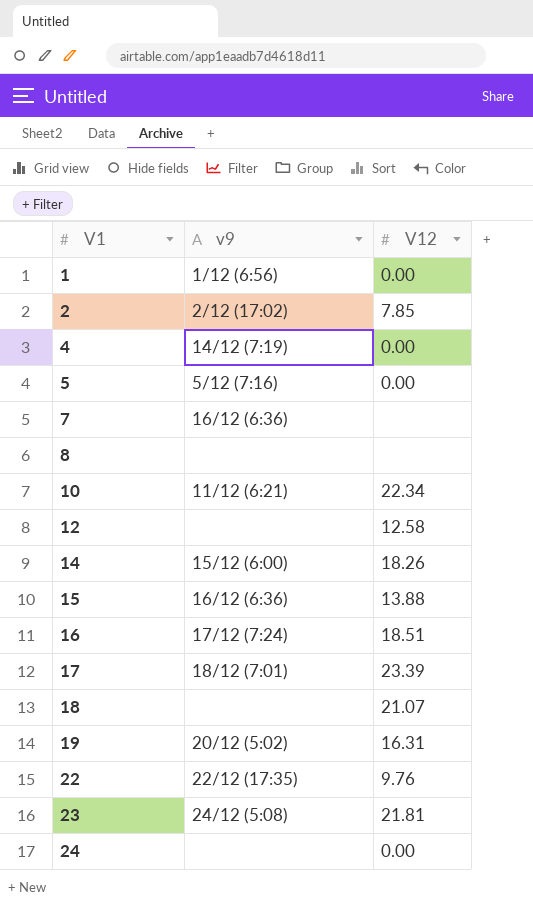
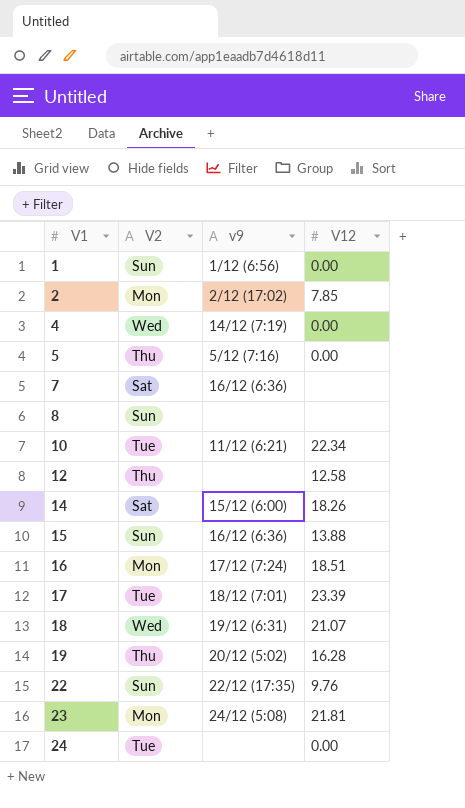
column V2 | position: none -> 2
18 | v9: none -> 19/12 (6:31)
19 | V12: 16.31 -> 16.28

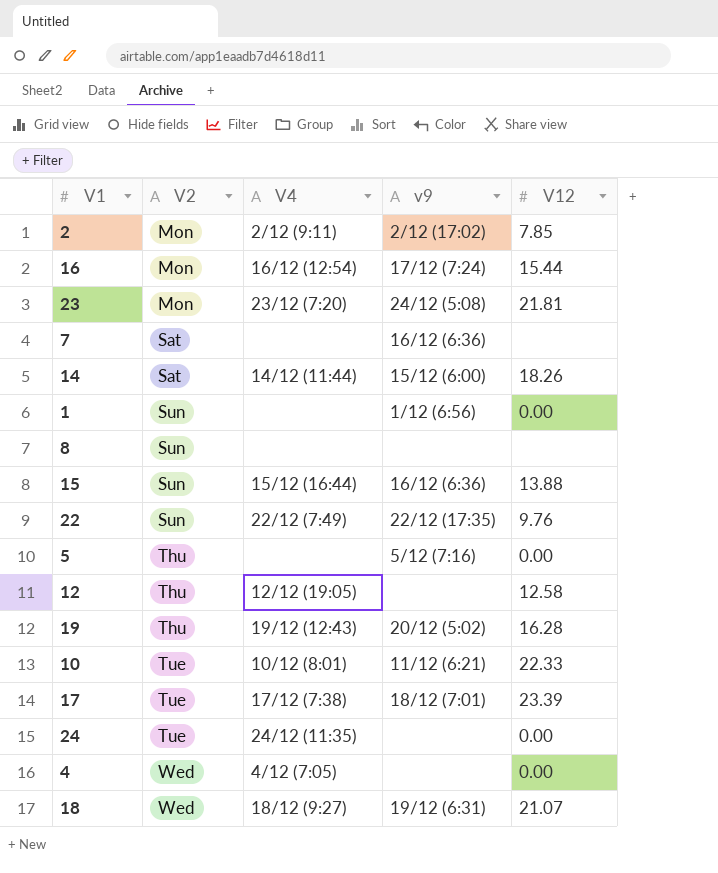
row order: V1 ascending -> V2 ascending
column V4 | position: none -> 3
16 | V12: 18.51 -> 15.44
10 | V12: 22.34 -> 22.33
4 | v9: 14/12 (7:19) -> none

